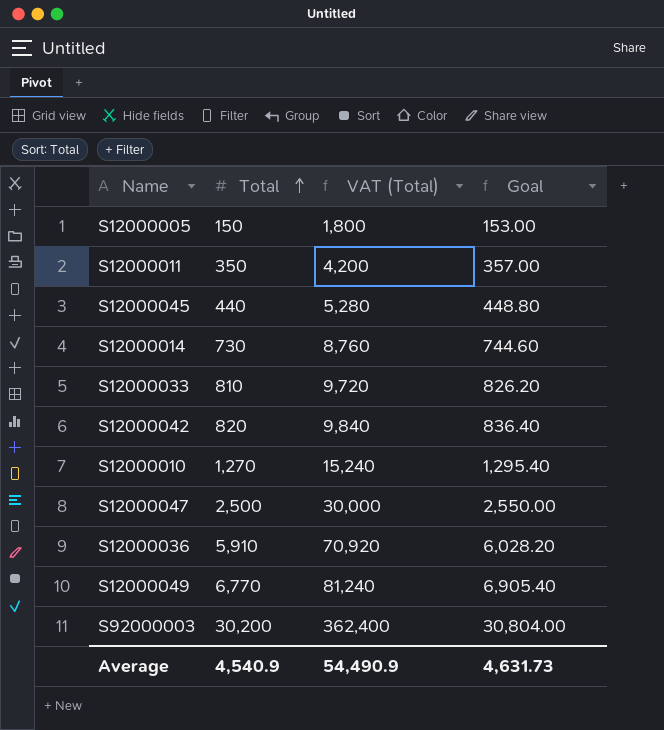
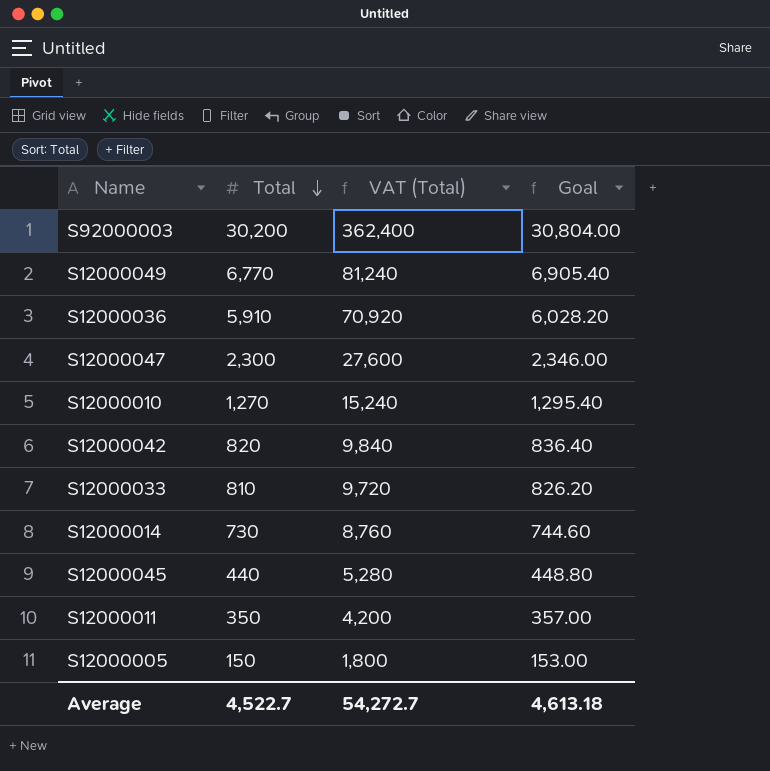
row order: Total ascending -> Total descending
S12000047 | Total: 2,500 -> 2,300
S12000047 | VAT (Total): 30,000 -> 27,600
S12000047 | Goal: 2,550.00 -> 2,346.00
Average | Total: 4,540.9 -> 4,522.7
Average | VAT (Total): 54,490.9 -> 54,272.7
Average | Goal: 4,631.73 -> 4,613.18

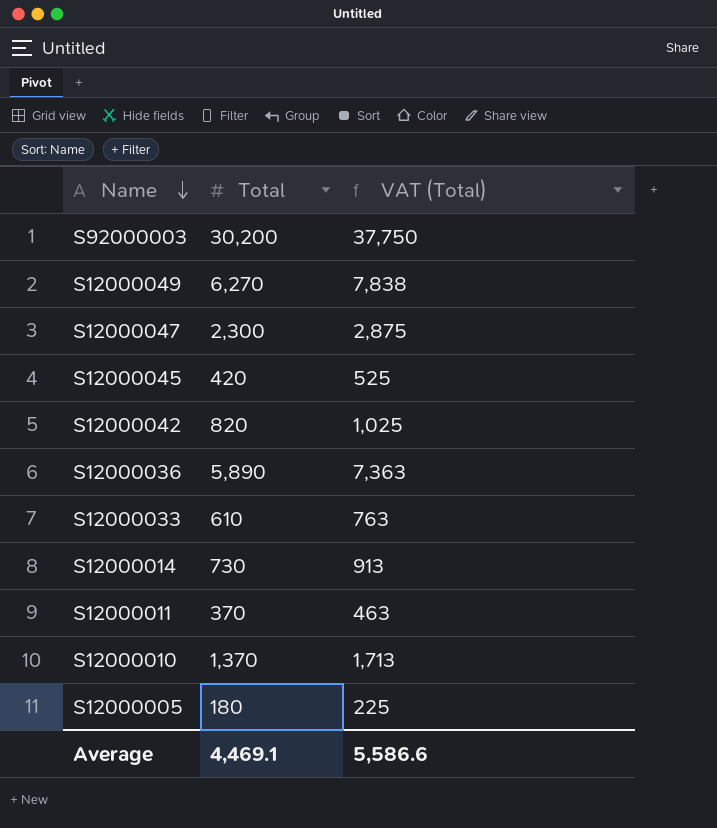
row order: Total descending -> Name descending
column Goal | formula: [Total] * 1.02 -> none
column VAT (Total) | formula: [Total] * 12 -> [Total] * 1.25
S12000049 | Total: 6,770 -> 6,270
S12000045 | Total: 440 -> 420
S12000036 | Total: 5,910 -> 5,890
S12000033 | Total: 810 -> 610
S12000011 | Total: 350 -> 370
S12000010 | Total: 1,270 -> 1,370
S12000005 | Total: 150 -> 180
Average | Total: 4,522.7 -> 4,469.1
Average | VAT (Total): 54,272.7 -> 5,586.6

